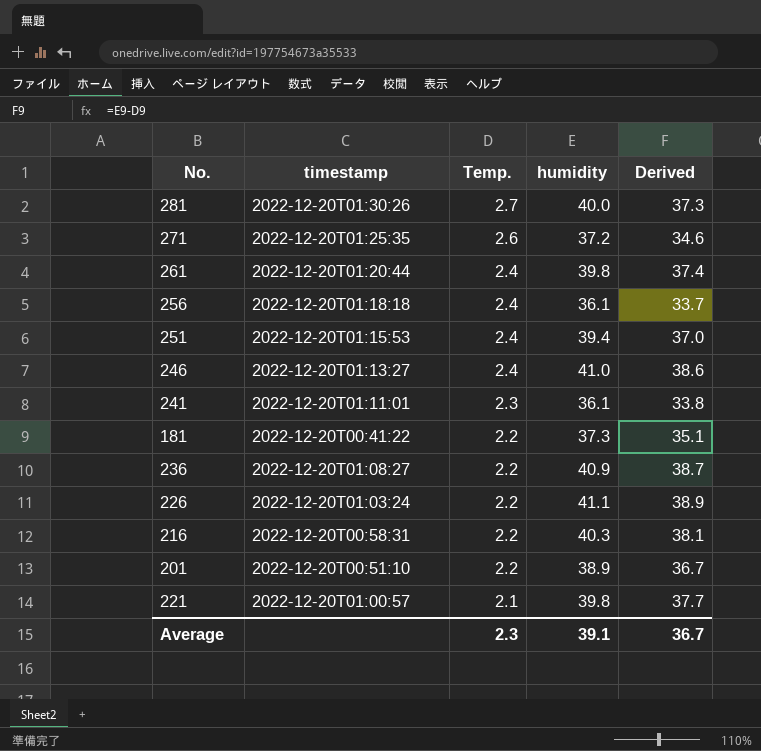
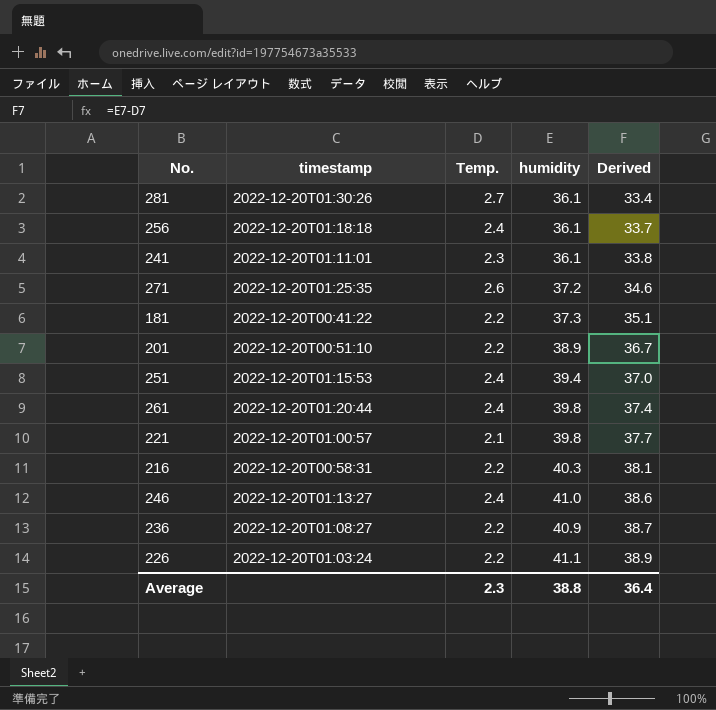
row order: Temp. descending -> Derived ascending
281 | humidity: 40.0 -> 36.1
281 | Derived: 37.3 -> 33.4
Average | humidity: 39.1 -> 38.8
Average | Derived: 36.7 -> 36.4

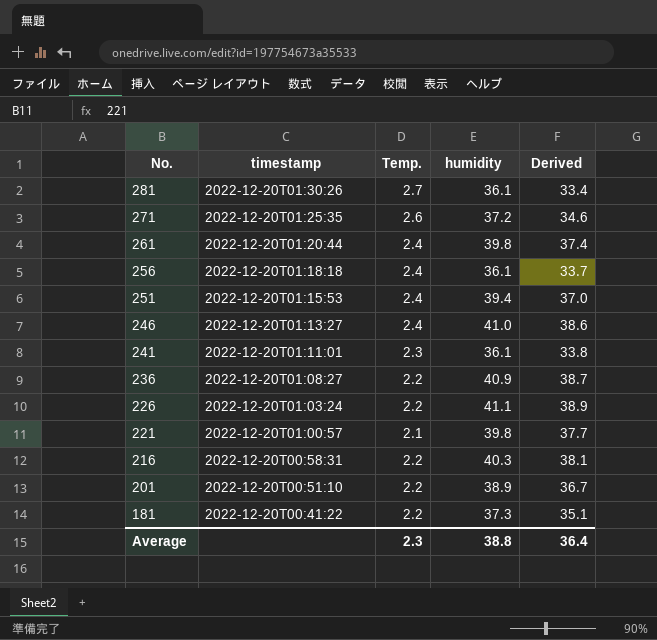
row order: Derived ascending -> No. descending

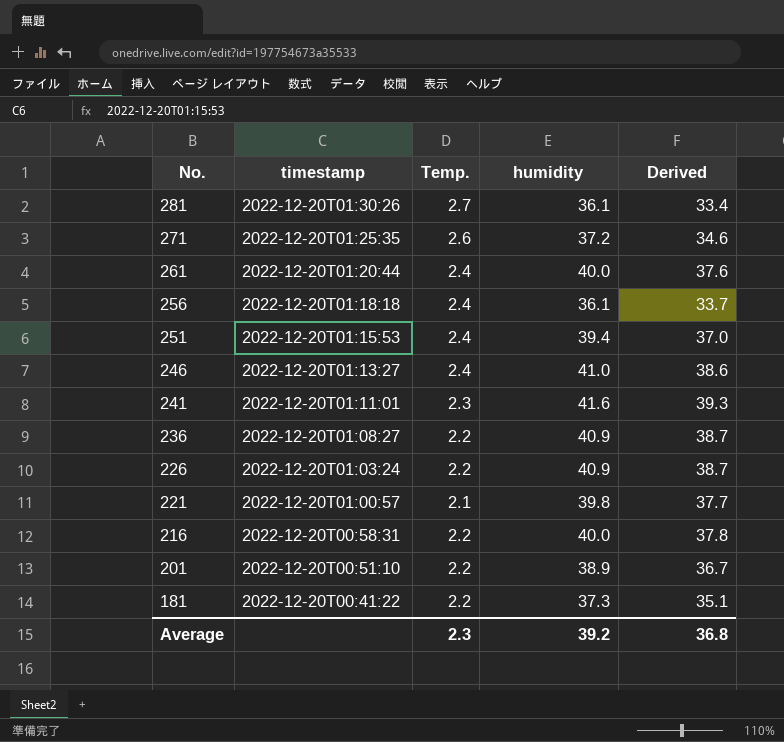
261 | humidity: 39.8 -> 40.0
261 | Derived: 37.4 -> 37.6
241 | humidity: 36.1 -> 41.6
241 | Derived: 33.8 -> 39.3
226 | humidity: 41.1 -> 40.9
226 | Derived: 38.9 -> 38.7
216 | humidity: 40.3 -> 40.0
216 | Derived: 38.1 -> 37.8
Average | humidity: 38.8 -> 39.2
Average | Derived: 36.4 -> 36.8

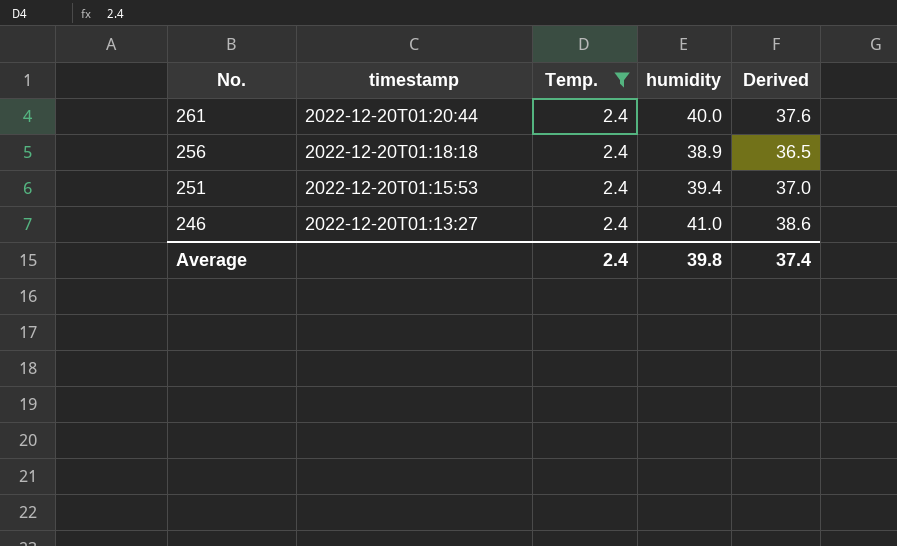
filter: none -> Temp. = 2.4
256 | humidity: 36.1 -> 38.9
256 | Derived: 33.7 -> 36.5
Average | Temp.: 2.3 -> 2.4
Average | humidity: 39.2 -> 39.8
Average | Derived: 36.8 -> 37.4

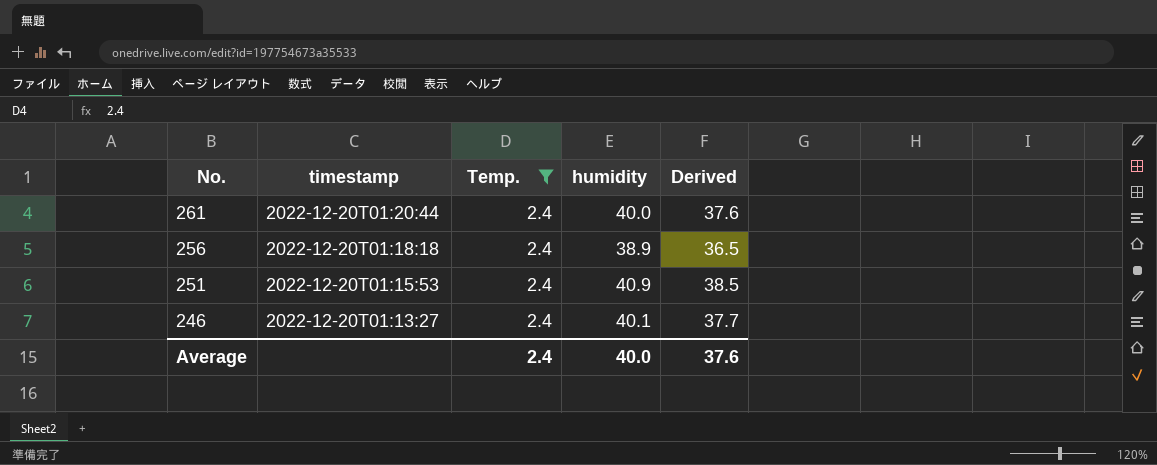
251 | humidity: 39.4 -> 40.9
251 | Derived: 37.0 -> 38.5
246 | humidity: 41.0 -> 40.1
246 | Derived: 38.6 -> 37.7
Average | humidity: 39.8 -> 40.0
Average | Derived: 37.4 -> 37.6

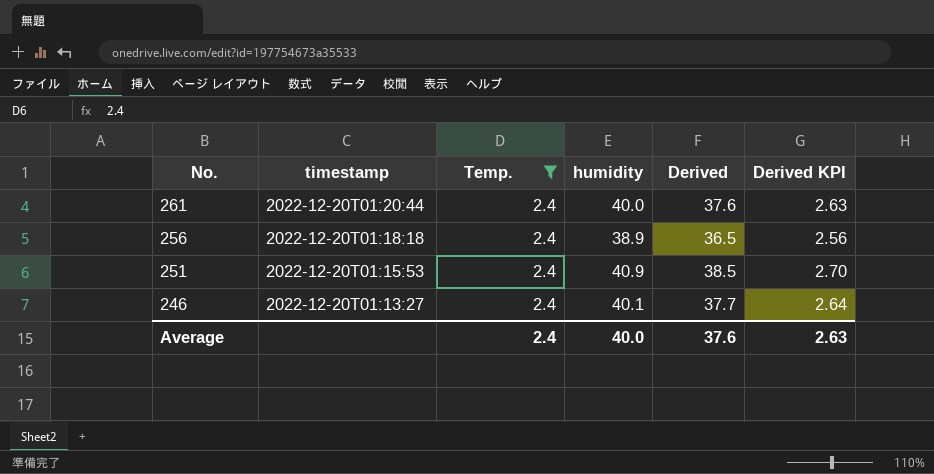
column Derived KPI | formula: none -> [Derived] * 0.07

